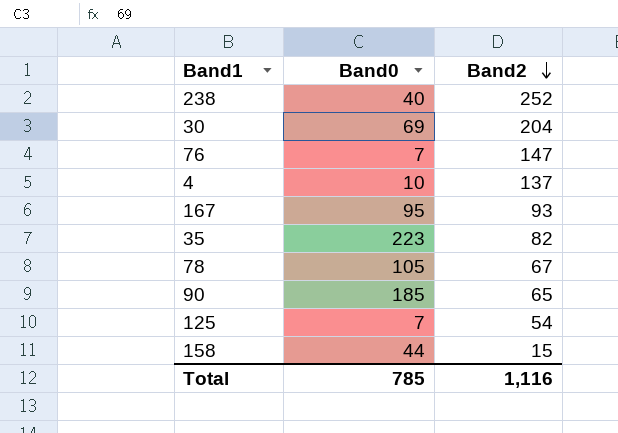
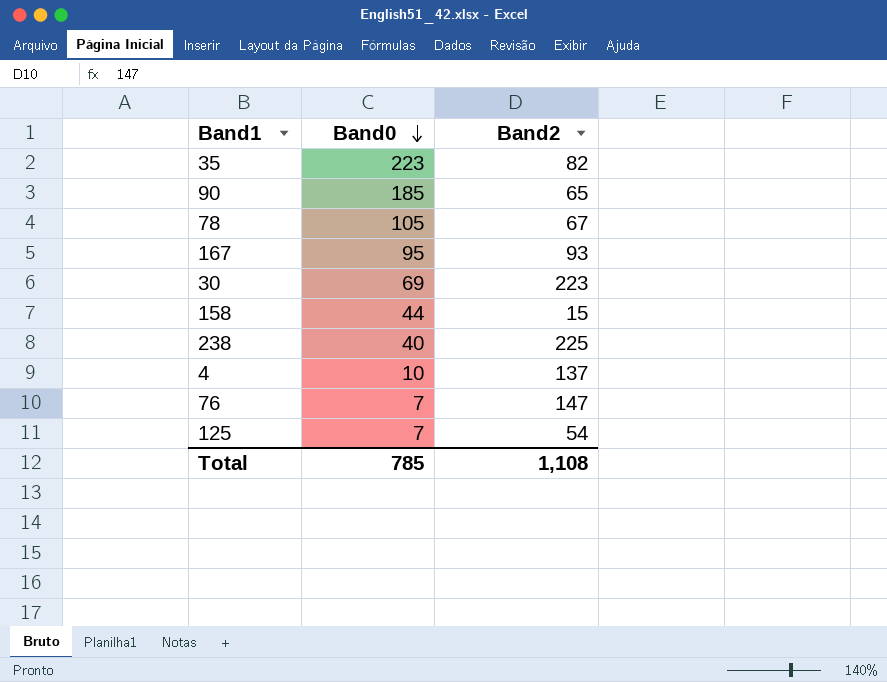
row order: Band2 descending -> Band0 descending
30 | Band2: 204 -> 223
238 | Band2: 252 -> 225
Total | Band2: 1,116 -> 1,108

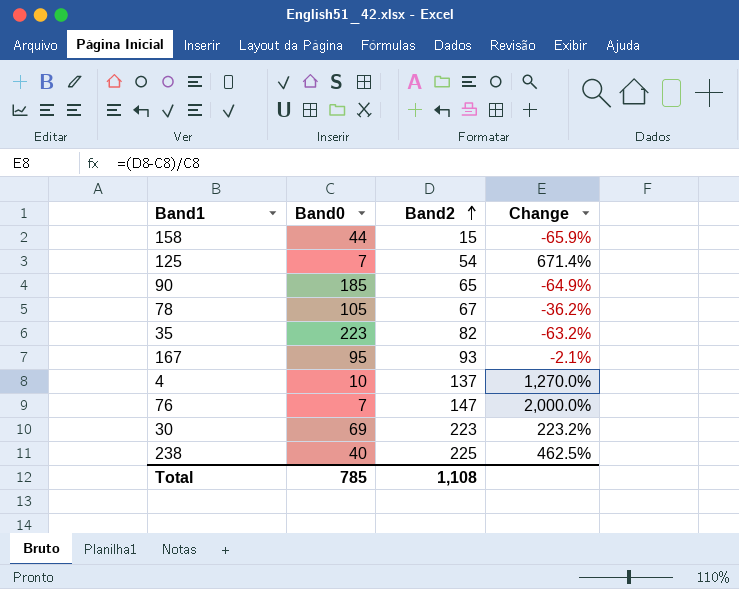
row order: Band0 descending -> Band2 ascending
column Change | formula: none -> ([Band2] - [Band0]) / [Band0]

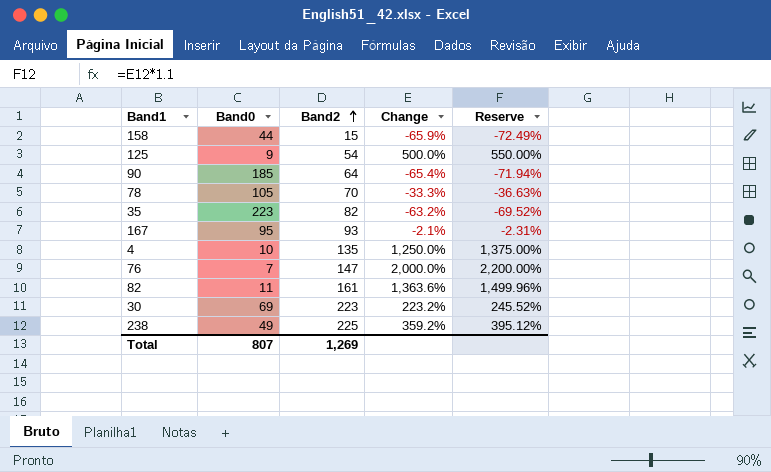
column Reserve | formula: none -> [Change] * 1.1
125 | Band0: 7 -> 9
125 | Change: 671.4% -> 500.0%
90 | Band2: 65 -> 64
90 | Change: -64.9% -> -65.4%
78 | Band2: 67 -> 70
78 | Change: -36.2% -> -33.3%
4 | Band2: 137 -> 135
4 | Change: 1,270.0% -> 1,250.0%
row 82: none -> 11 | 161 | 1,363.6% | 1,499.96%
238 | Band0: 40 -> 49
238 | Change: 462.5% -> 359.2%
Total | Band0: 785 -> 807
Total | Band2: 1,108 -> 1,269

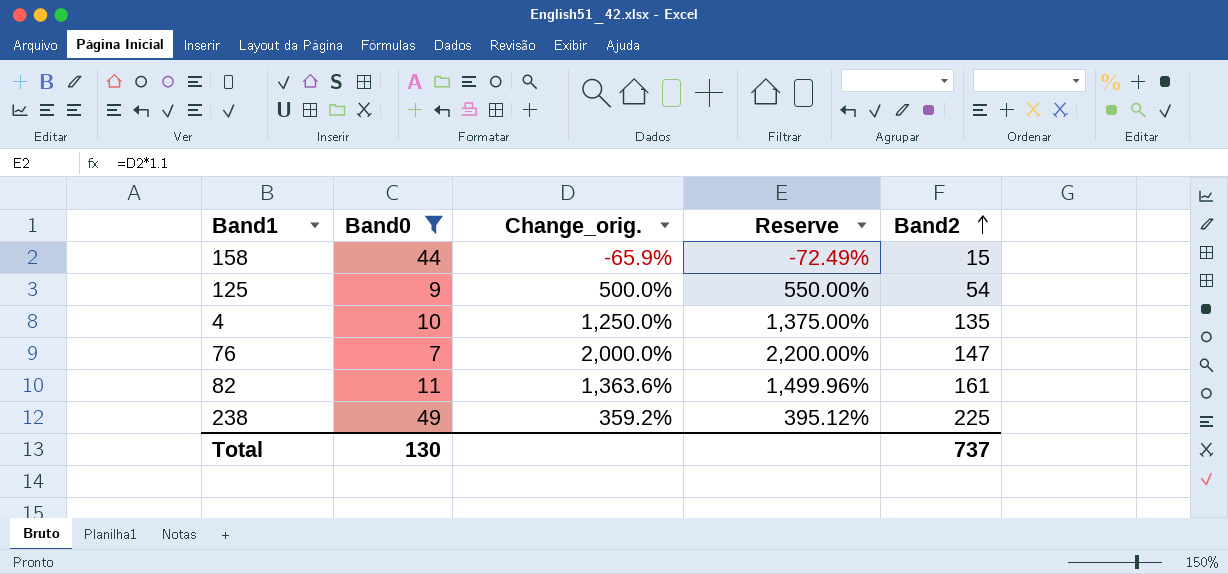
filter: none -> Band0 <= 49
column name: Change -> Change_orig.
column Band2 | position: 3 -> 5
Total | Band0: 807 -> 130
Total | Band2: 1,269 -> 737

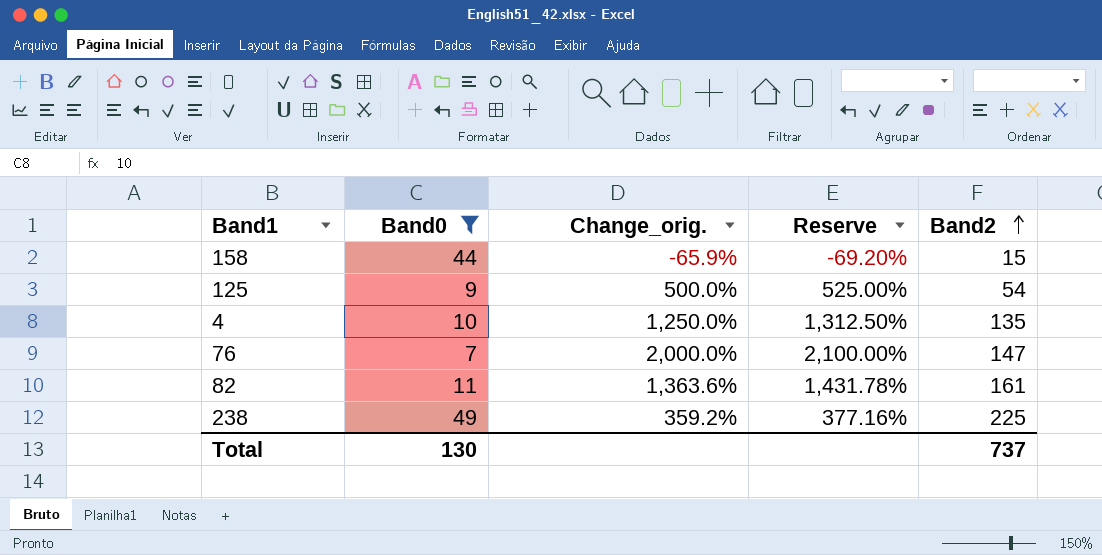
column Reserve | formula: [Change_orig.] * 1.1 -> [Change_orig.] * 1.05

